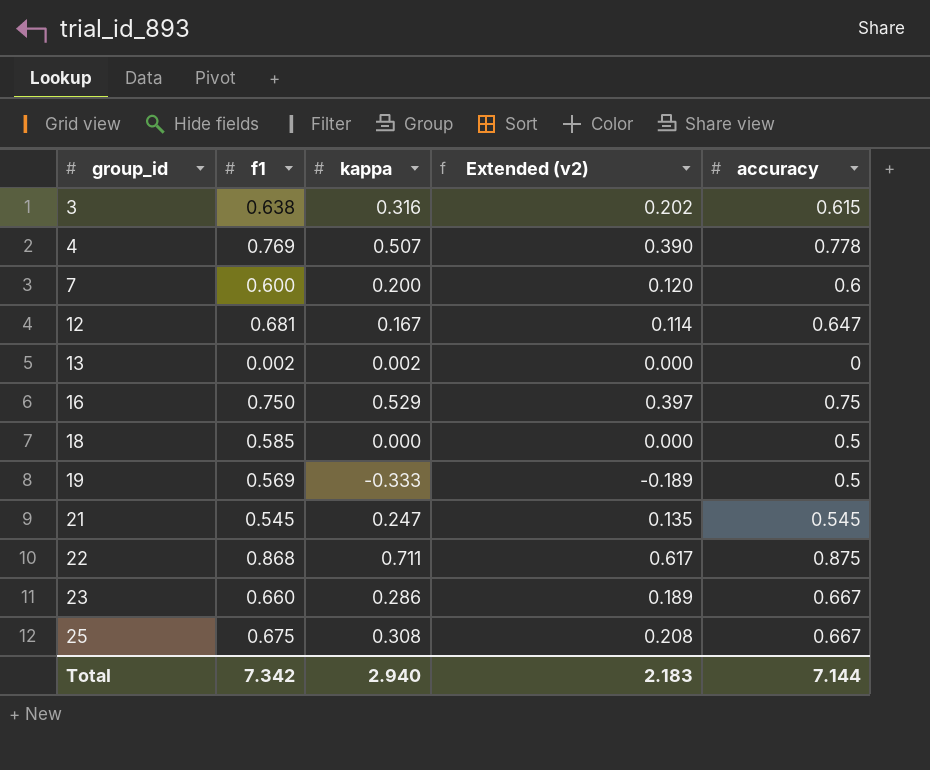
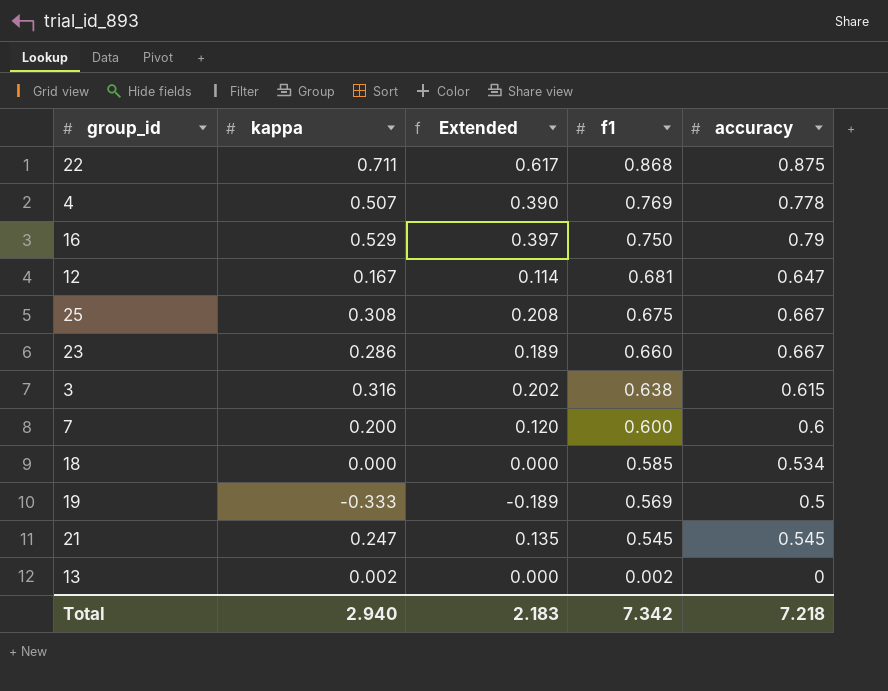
row order: group_id ascending -> f1 descending
column name: Extended (v2) -> Extended
column f1 | position: 2 -> 4
16 | accuracy: 0.75 -> 0.79
18 | accuracy: 0.5 -> 0.534
Total | accuracy: 7.144 -> 7.218

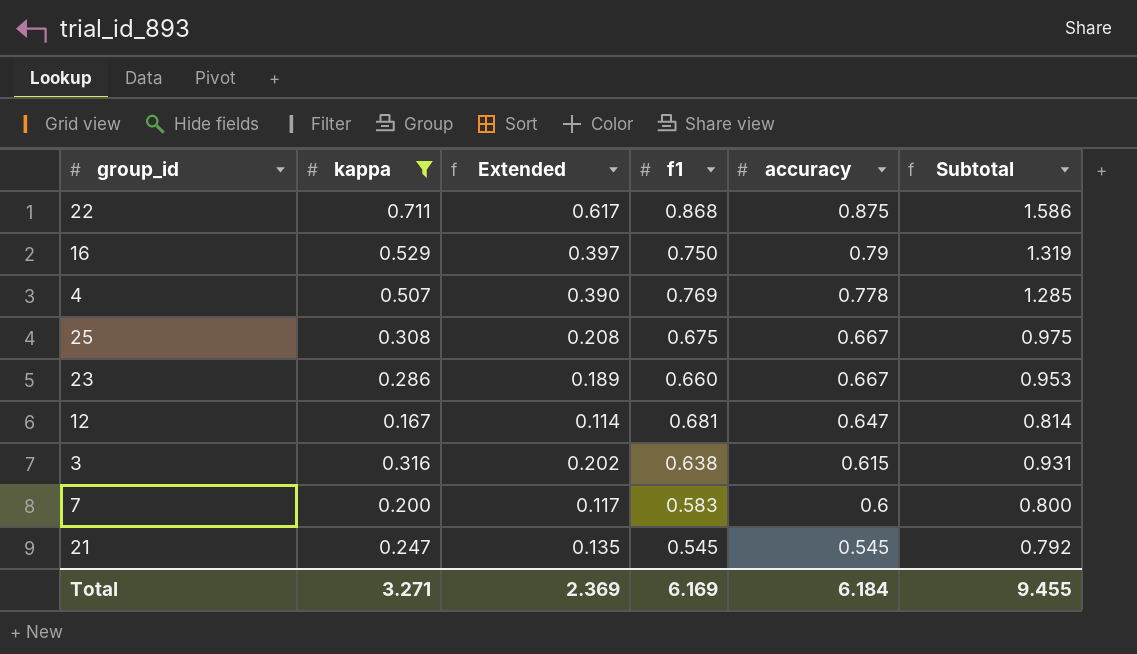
filter: none -> kappa >= 0.167
row order: f1 descending -> accuracy descending
column Subtotal | formula: none -> [kappa] + [accuracy]
7 | Extended: 0.120 -> 0.117
7 | f1: 0.600 -> 0.583
Total | kappa: 2.940 -> 3.271
Total | Extended: 2.183 -> 2.369
Total | f1: 7.342 -> 6.169
Total | accuracy: 7.218 -> 6.184

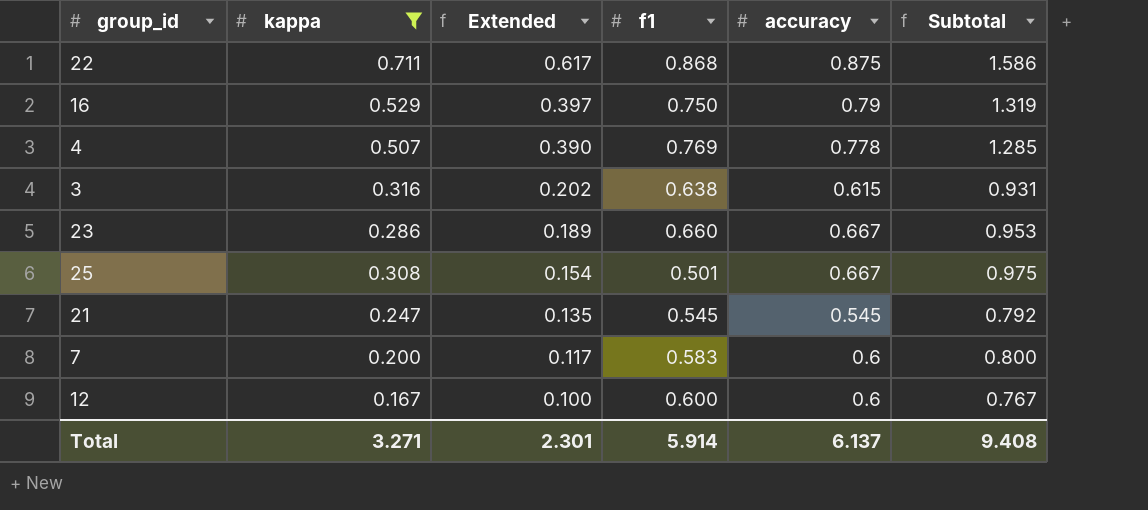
row order: accuracy descending -> Extended descending
25 | Extended: 0.208 -> 0.154
25 | f1: 0.675 -> 0.501
12 | Extended: 0.114 -> 0.100
12 | f1: 0.681 -> 0.600
12 | accuracy: 0.647 -> 0.6
12 | Subtotal: 0.814 -> 0.767
Total | Extended: 2.369 -> 2.301
Total | f1: 6.169 -> 5.914
Total | accuracy: 6.184 -> 6.137
Total | Subtotal: 9.455 -> 9.408

